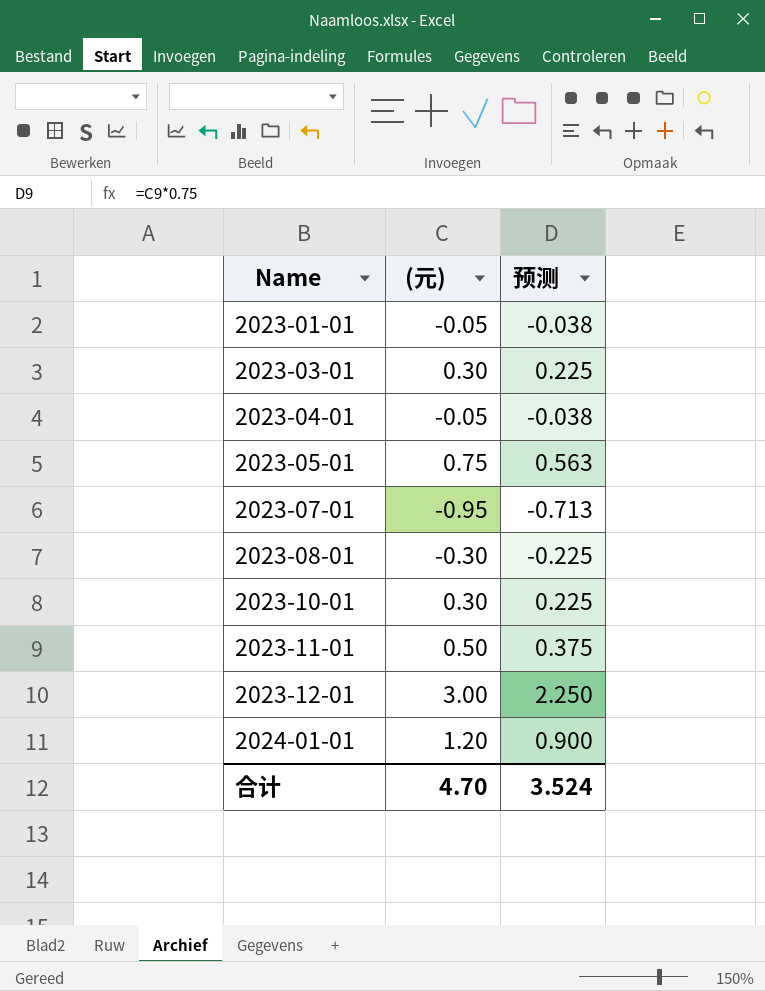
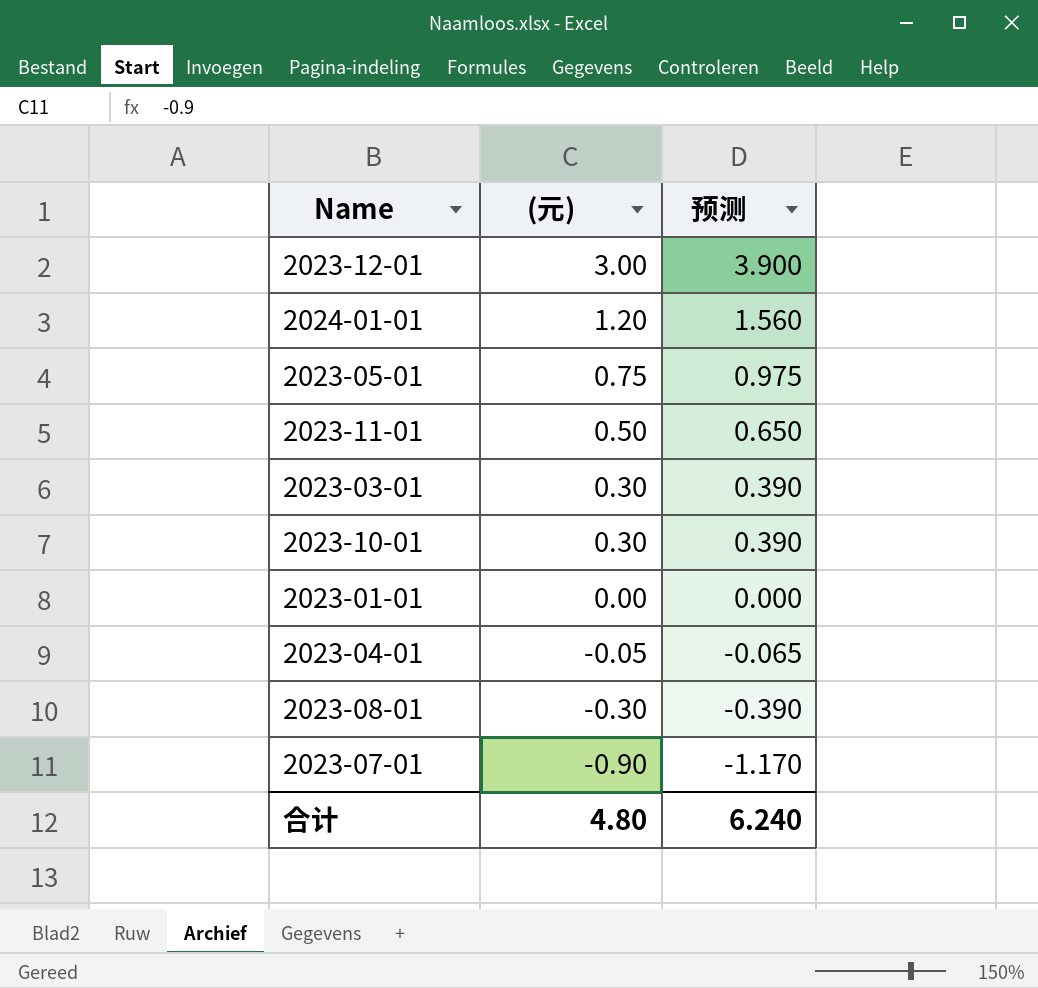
row order: Name ascending -> (元) descending
column 预测 | formula: [(元)] * 0.75 -> [(元)] * 1.3
2023-01-01 | (元): -0.05 -> 0.00
2023-07-01 | (元): -0.95 -> -0.90
合计 | (元): 4.70 -> 4.80
合计 | 预测: 3.524 -> 6.240

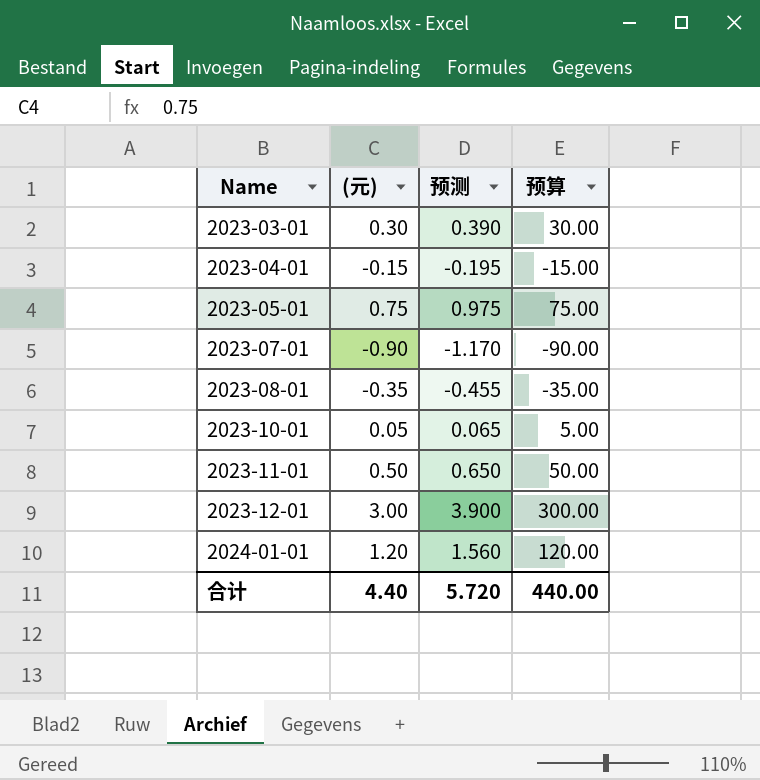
row order: (元) descending -> Name ascending
column 预算 | formula: none -> [(元)] * 100
row 2023-01-01: 0.00 | 0.000 -> none
2023-04-01 | (元): -0.05 -> -0.15
2023-04-01 | 预测: -0.065 -> -0.195
2023-08-01 | (元): -0.30 -> -0.35
2023-08-01 | 预测: -0.390 -> -0.455
2023-10-01 | (元): 0.30 -> 0.05
2023-10-01 | 预测: 0.390 -> 0.065
合计 | (元): 4.80 -> 4.40
合计 | 预测: 6.240 -> 5.720

